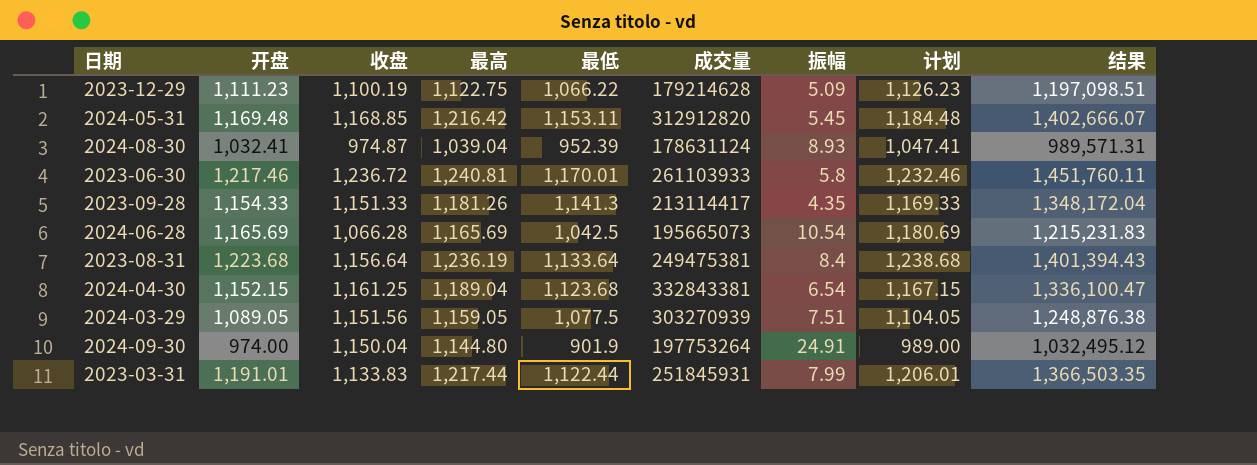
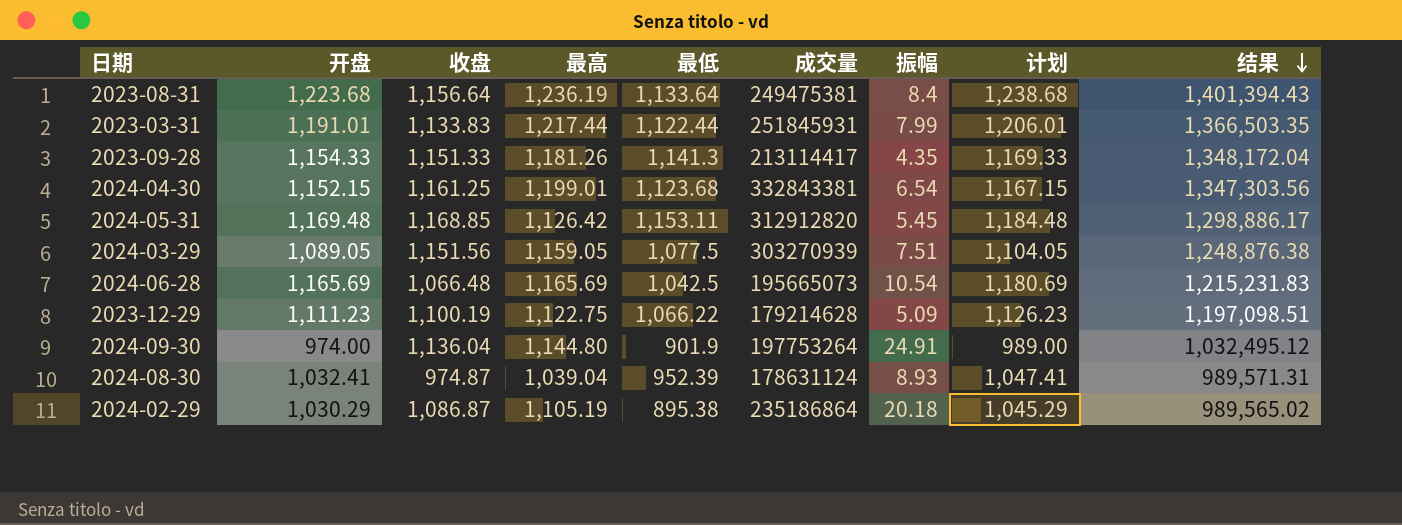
row order: none -> 结果 descending
row 2023-06-30: 1,217.46 | 1,236.72 | 1,240.81 | 1,170.01 | 261103933 | 5.8 | 1,232.46 | 1,451,760.11 -> none
2024-04-30 | 最高: 1,189.04 -> 1,199.01
2024-04-30 | 结果: 1,336,100.47 -> 1,347,303.56
2024-05-31 | 最高: 1,216.42 -> 1,126.42
2024-05-31 | 结果: 1,402,666.07 -> 1,298,886.17
2024-06-28 | 收盘: 1,066.28 -> 1,066.48
2024-09-30 | 收盘: 1,150.04 -> 1,136.04
row 2024-02-29: none -> 1,030.29 | 1,086.87 | 1,105.19 | 895.38 | 235186864 | 20.18 | 1,045.29 | 989,565.02

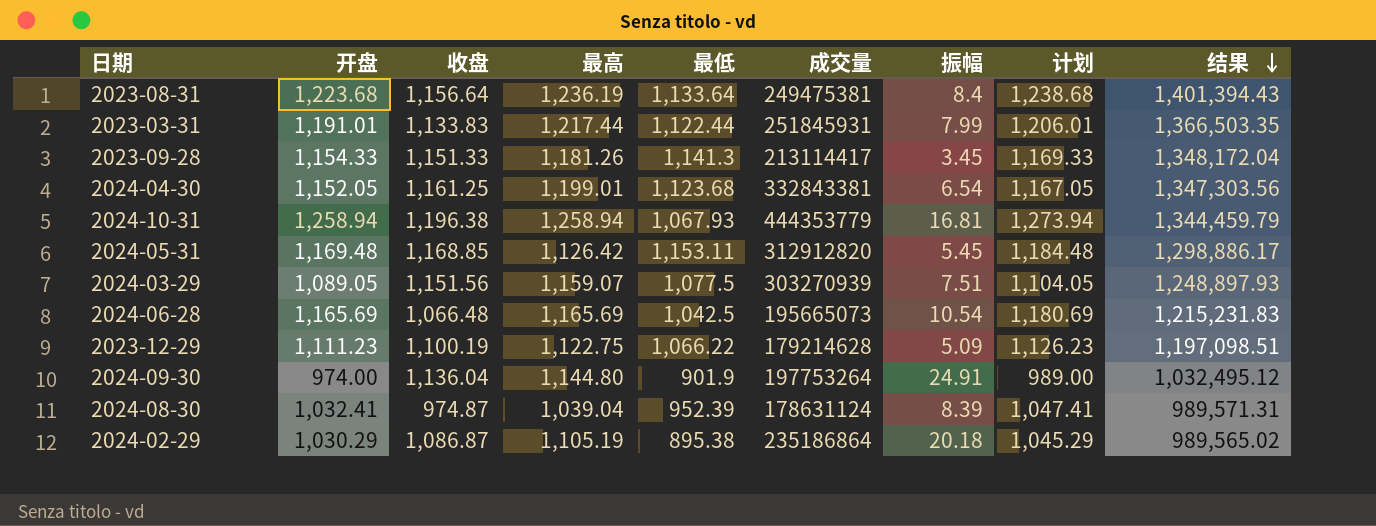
2023-09-28 | 振幅: 4.35 -> 3.45
2024-04-30 | 开盘: 1,152.15 -> 1,152.05
2024-04-30 | 计划: 1,167.15 -> 1,167.05
row 2024-10-31: none -> 1,258.94 | 1,196.38 | 1,258.94 | 1,067.93 | 444353779 | 16.81 | 1,273.94 | 1,344,459.79
2024-03-29 | 最高: 1,159.05 -> 1,159.07
2024-03-29 | 结果: 1,248,876.38 -> 1,248,897.93
2024-08-30 | 振幅: 8.93 -> 8.39

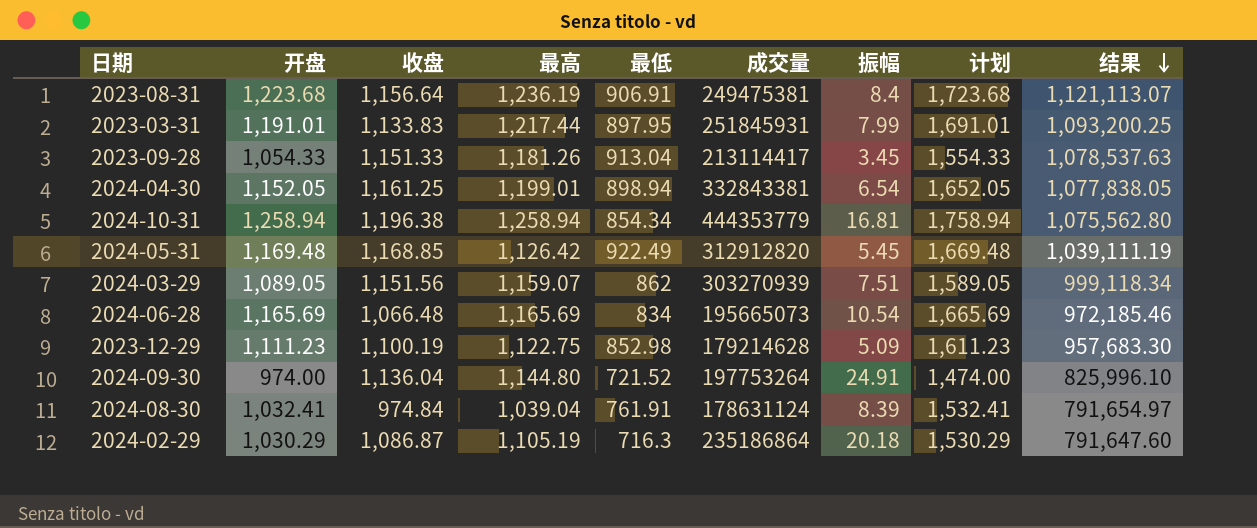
column 计划 | formula: [开盘] + 15 -> [开盘] + 500
2023-08-31 | 最低: 1,133.64 -> 906.91
2023-08-31 | 结果: 1,401,394.43 -> 1,121,113.07
2023-03-31 | 最低: 1,122.44 -> 897.95
2023-03-31 | 结果: 1,366,503.35 -> 1,093,200.25
2023-09-28 | 开盘: 1,154.33 -> 1,054.33
2023-09-28 | 最低: 1,141.3 -> 913.04
2023-09-28 | 结果: 1,348,172.04 -> 1,078,537.63
2024-04-30 | 最低: 1,123.68 -> 898.94
2024-04-30 | 结果: 1,347,303.56 -> 1,077,838.05
2024-10-31 | 最低: 1,067.93 -> 854.34
2024-10-31 | 结果: 1,344,459.79 -> 1,075,562.80
2024-05-31 | 最低: 1,153.11 -> 922.49
2024-05-31 | 结果: 1,298,886.17 -> 1,039,111.19
2024-03-29 | 最低: 1,077.5 -> 862
2024-03-29 | 结果: 1,248,897.93 -> 999,118.34
2024-06-28 | 最低: 1,042.5 -> 834
2024-06-28 | 结果: 1,215,231.83 -> 972,185.46
2023-12-29 | 最低: 1,066.22 -> 852.98
2023-12-29 | 结果: 1,197,098.51 -> 957,683.30
2024-09-30 | 最低: 901.9 -> 721.52
2024-09-30 | 结果: 1,032,495.12 -> 825,996.10
2024-08-30 | 收盘: 974.87 -> 974.84
2024-08-30 | 最低: 952.39 -> 761.91
2024-08-30 | 结果: 989,571.31 -> 791,654.97
2024-02-29 | 最低: 895.38 -> 716.3
2024-02-29 | 结果: 989,565.02 -> 791,647.60

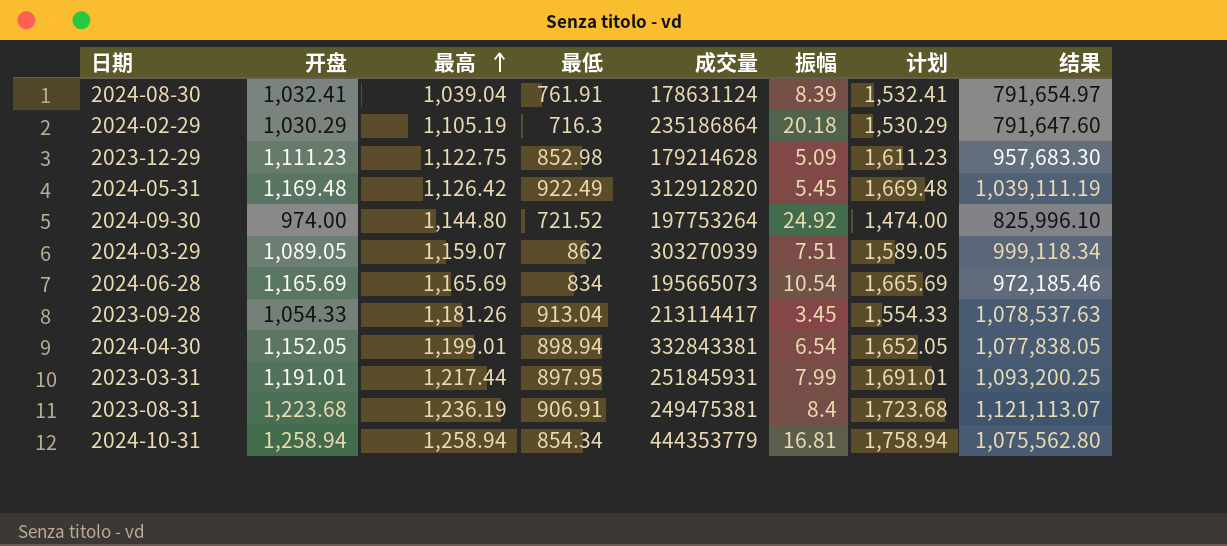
row order: 结果 descending -> 最高 ascending
column 收盘 | position: 3 -> none
2024-09-30 | 振幅: 24.91 -> 24.92

